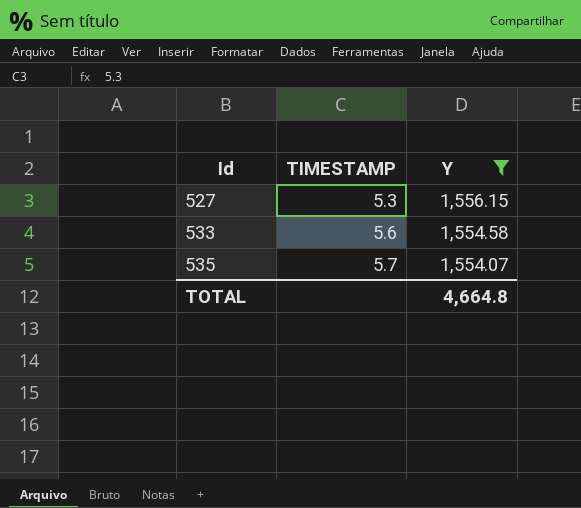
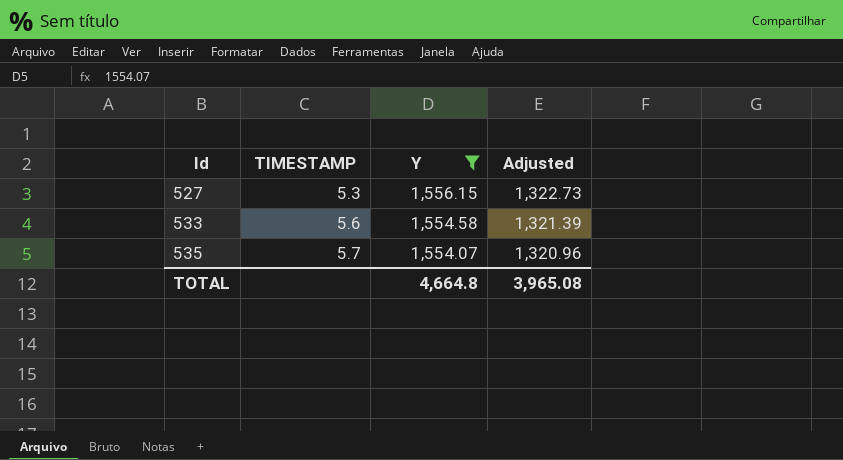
column Adjusted | formula: none -> [Y] * 0.85

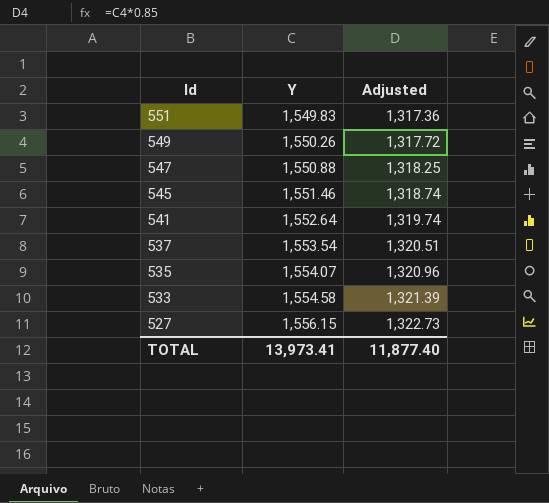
filter: Y >= 1,554.07 -> none
row order: Id ascending -> Id descending
column TIMESTAMP | position: 2 -> none
TOTAL | Y: 4,664.8 -> 13,973.41
TOTAL | Adjusted: 3,965.08 -> 11,877.40

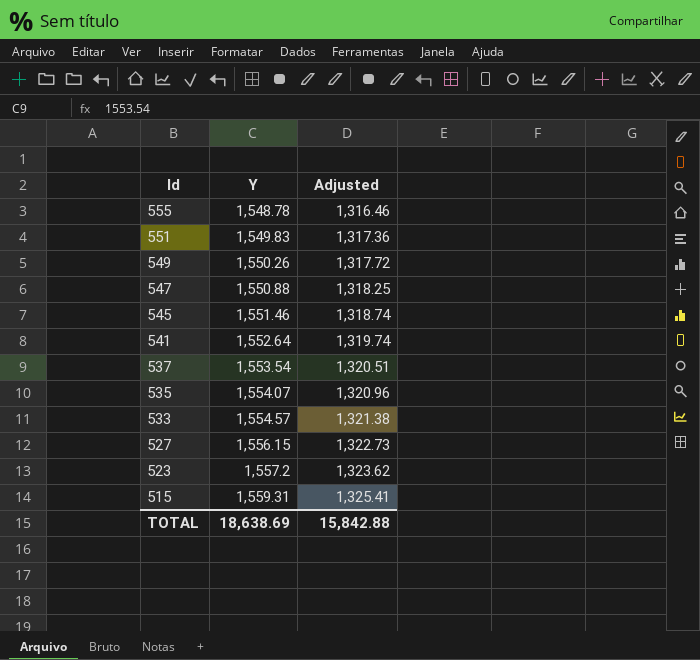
row 555: none -> 1,548.78 | 1,316.46
533 | Y: 1,554.58 -> 1,554.57
533 | Adjusted: 1,321.39 -> 1,321.38
row 523: none -> 1,557.2 | 1,323.62
row 515: none -> 1,559.31 | 1,325.41
TOTAL | Y: 13,973.41 -> 18,638.69
TOTAL | Adjusted: 11,877.40 -> 15,842.88

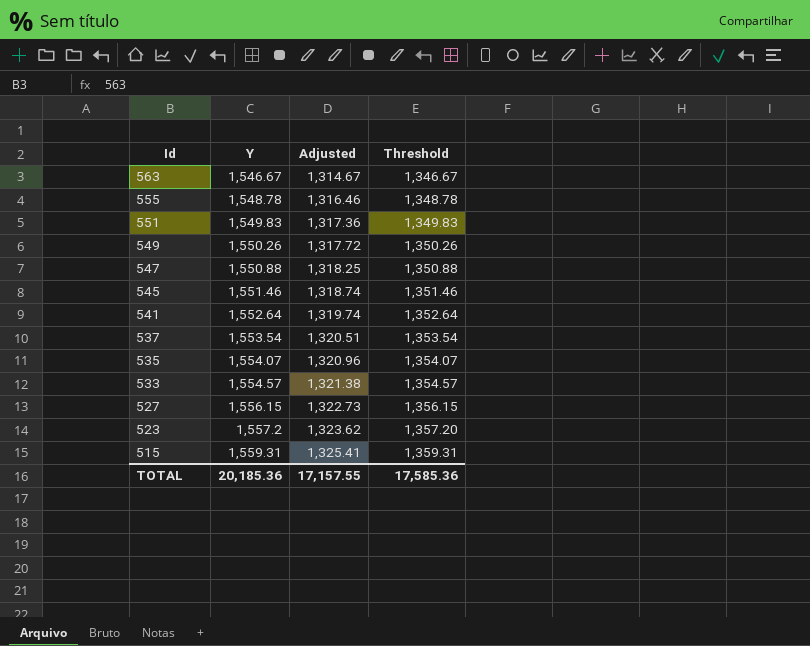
column Threshold | formula: none -> [Y] - 200
row 563: none -> 1,546.67 | 1,314.67 | 1,346.67
TOTAL | Y: 18,638.69 -> 20,185.36
TOTAL | Adjusted: 15,842.88 -> 17,157.55

